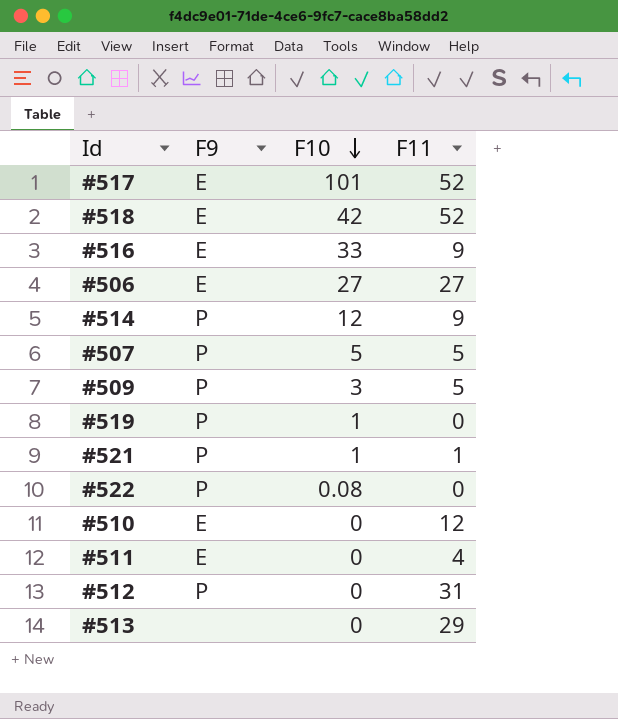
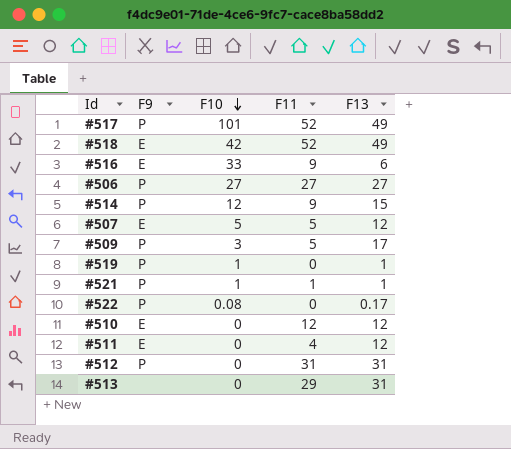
column F13 | position: none -> 5
#517 | F9: E -> P
#506 | F9: E -> P
#507 | F9: P -> E

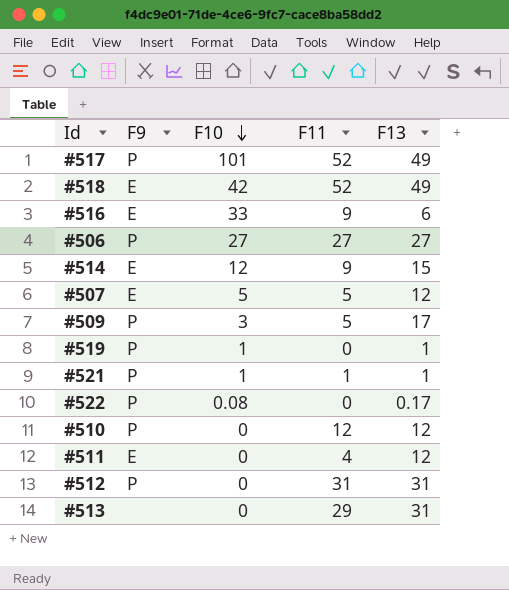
#514 | F9: P -> E
#510 | F9: E -> P

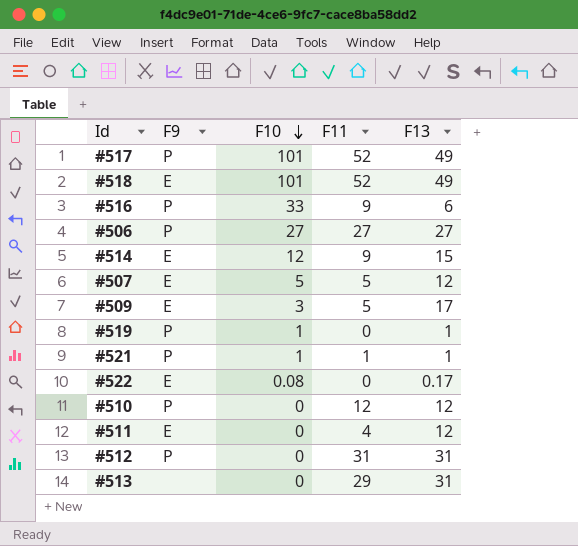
#518 | F10: 42 -> 101
#516 | F9: E -> P
#509 | F9: P -> E
#522 | F9: P -> E

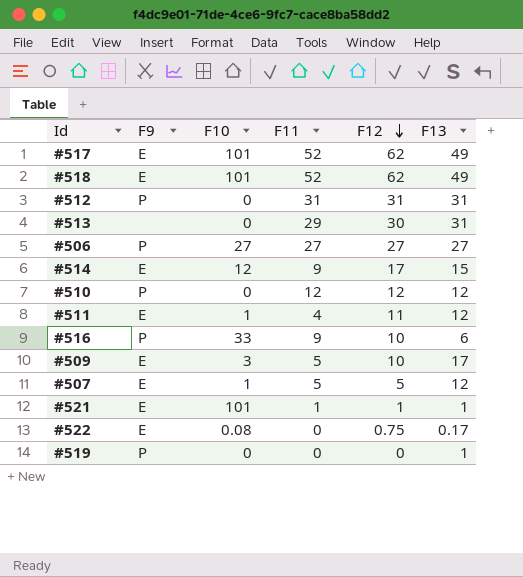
row order: F10 descending -> F12 descending
column F12 | position: none -> 5
#517 | F9: P -> E
#511 | F10: 0 -> 1
#507 | F10: 5 -> 1
#521 | F9: P -> E
#521 | F10: 1 -> 101
#519 | F10: 1 -> 0

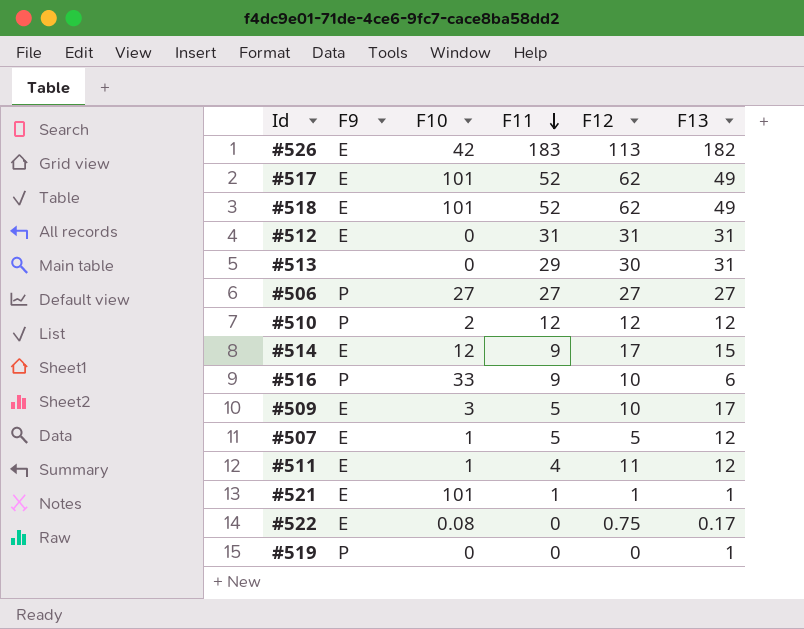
row order: F12 descending -> F11 descending
row #526: none -> E | 42 | 183 | 113 | 182
#512 | F9: P -> E
#510 | F10: 0 -> 2

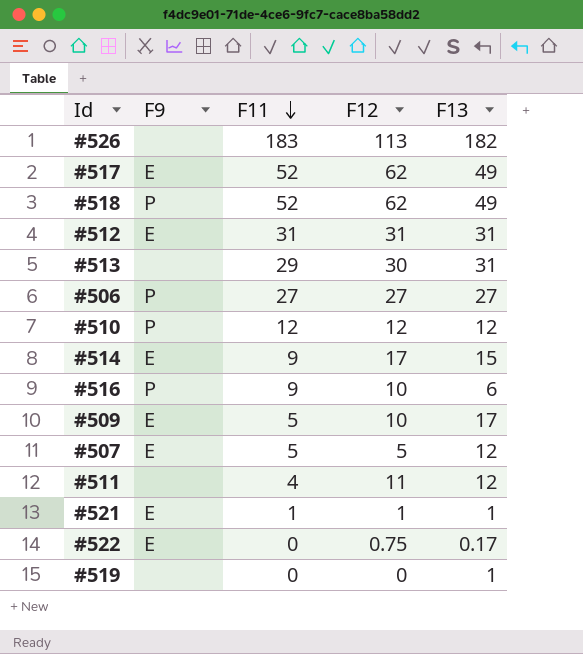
column F10 | position: 3 -> none
#526 | F9: E -> none
#518 | F9: E -> P
#511 | F9: E -> none
#519 | F9: P -> none

